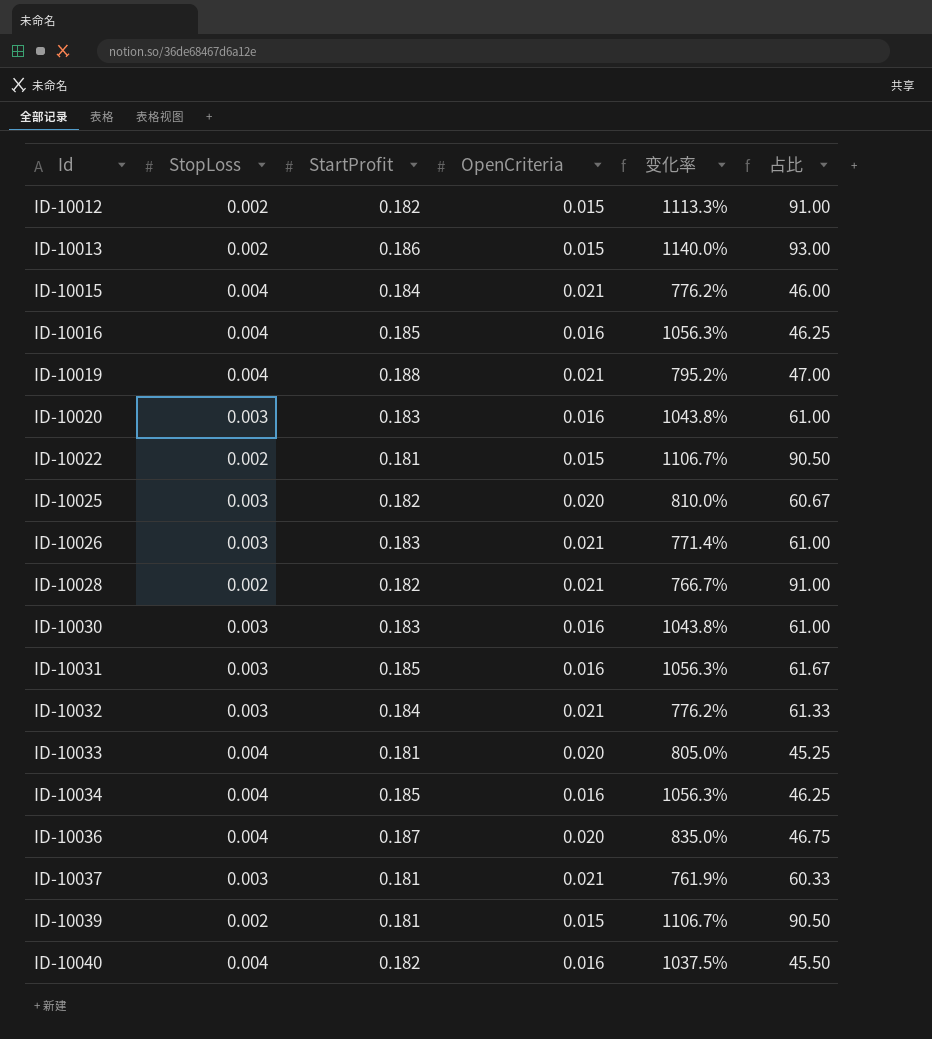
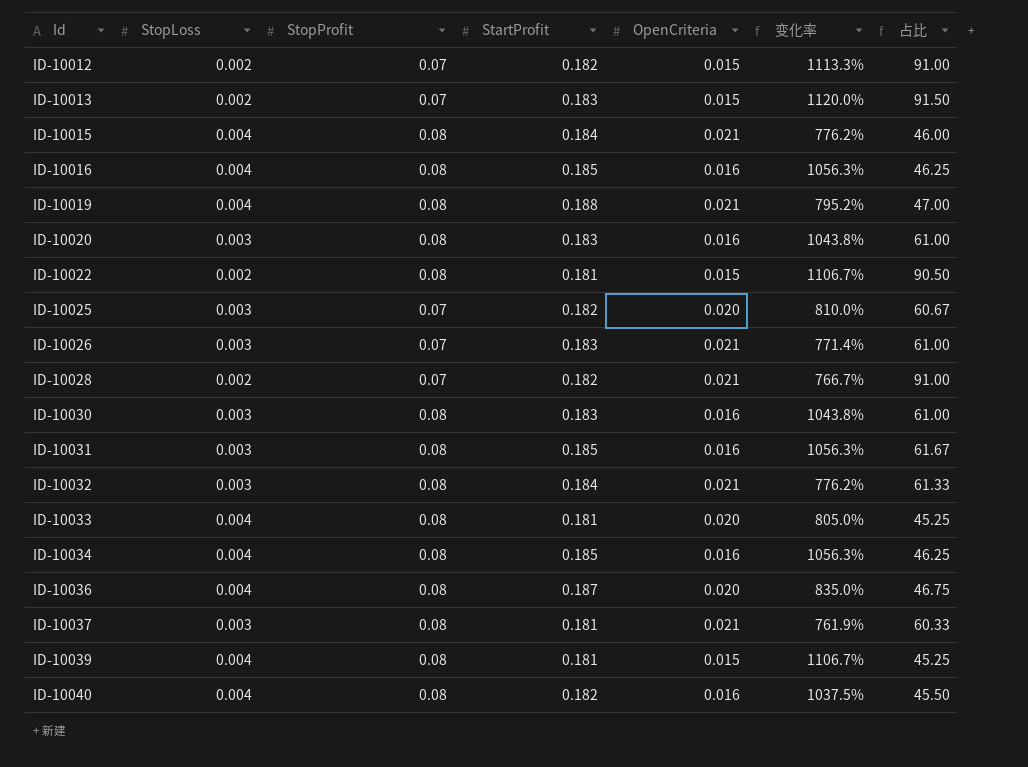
column StopProfit | position: none -> 3
ID-10013 | StartProfit: 0.186 -> 0.183
ID-10013 | 变化率: 1140.0% -> 1120.0%
ID-10013 | 占比: 93.00 -> 91.50
ID-10039 | StopLoss: 0.002 -> 0.004
ID-10039 | 占比: 90.50 -> 45.25

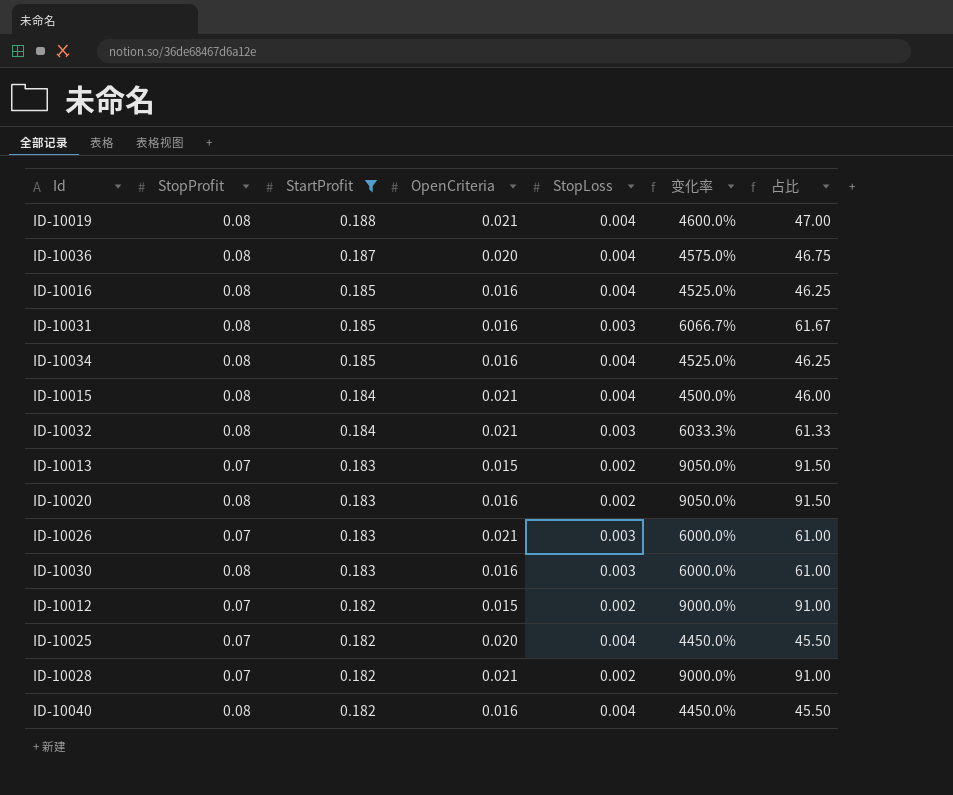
filter: none -> StartProfit != 0.181
row order: Id ascending -> StartProfit descending
column StopLoss | position: 2 -> 5
column 变化率 | formula: ([StartProfit] - [OpenCriteria]) / [OpenCriteria] -> ([StartProfit] - [StopLoss]) / [StopLoss]
ID-10020 | StopLoss: 0.003 -> 0.002
ID-10020 | 占比: 61.00 -> 91.50
ID-10025 | StopLoss: 0.003 -> 0.004
ID-10025 | 占比: 60.67 -> 45.50

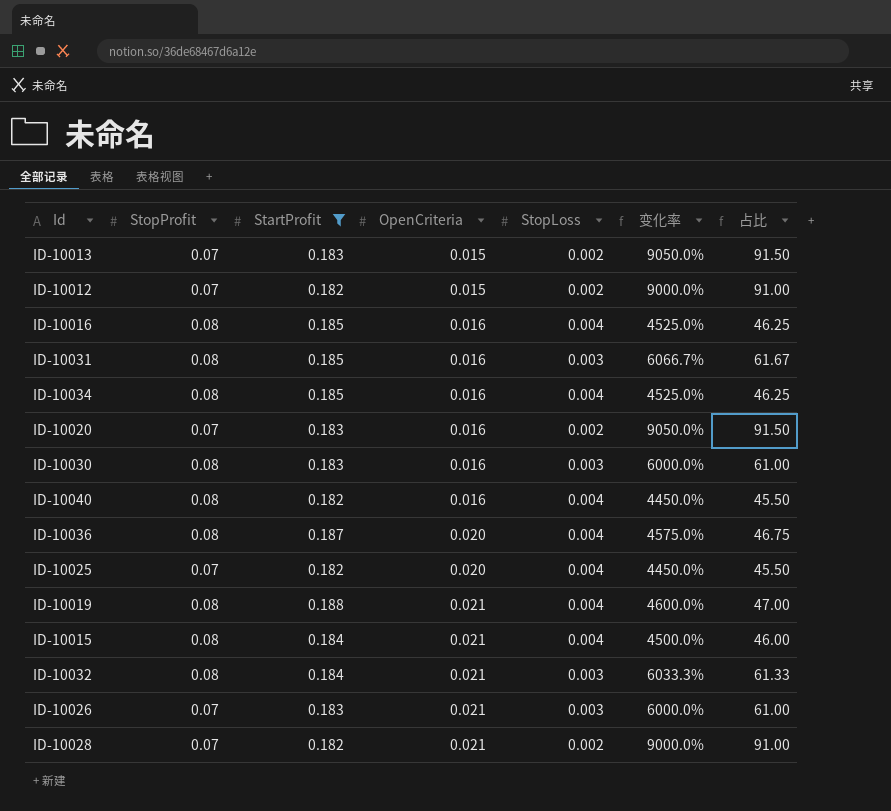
row order: StartProfit descending -> OpenCriteria ascending
ID-10020 | StopProfit: 0.08 -> 0.07

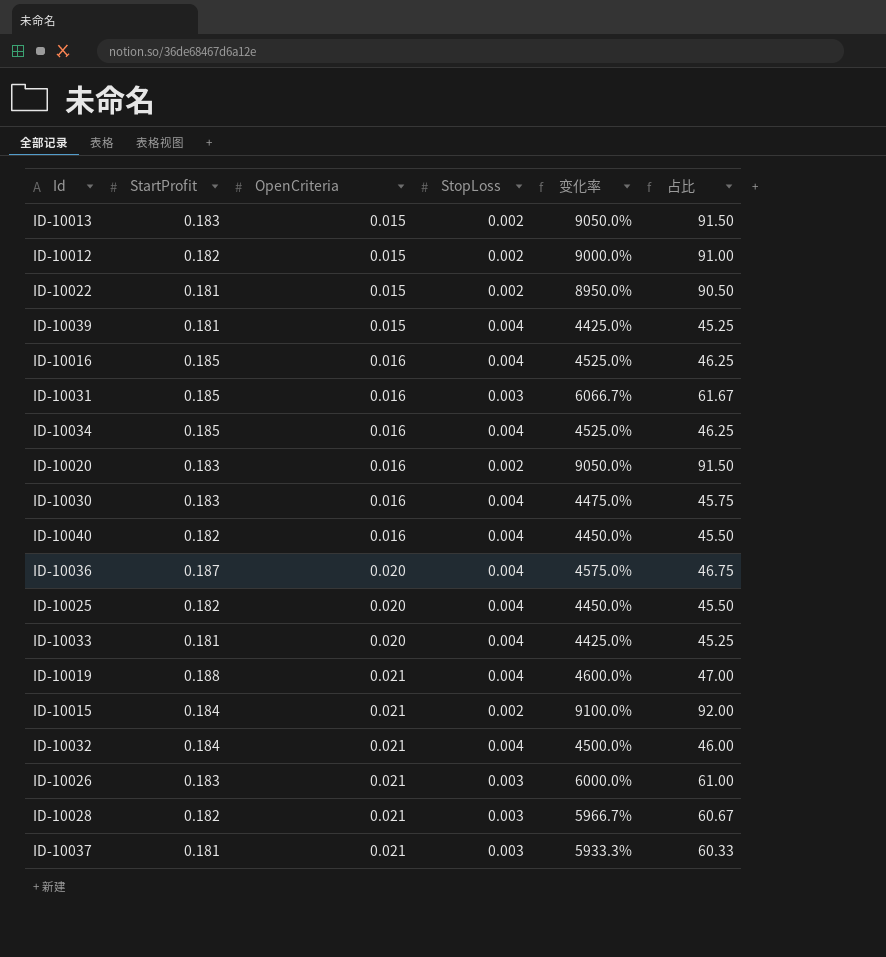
filter: StartProfit != 0.181 -> none
column StopProfit | position: 2 -> none
ID-10030 | StopLoss: 0.003 -> 0.004
ID-10030 | 变化率: 6000.0% -> 4475.0%
ID-10030 | 占比: 61.00 -> 45.75
ID-10015 | StopLoss: 0.004 -> 0.002
ID-10015 | 变化率: 4500.0% -> 9100.0%
ID-10015 | 占比: 46.00 -> 92.00
ID-10032 | StopLoss: 0.003 -> 0.004
ID-10032 | 变化率: 6033.3% -> 4500.0%
ID-10032 | 占比: 61.33 -> 46.00
ID-10028 | StopLoss: 0.002 -> 0.003
ID-10028 | 变化率: 9000.0% -> 5966.7%
ID-10028 | 占比: 91.00 -> 60.67

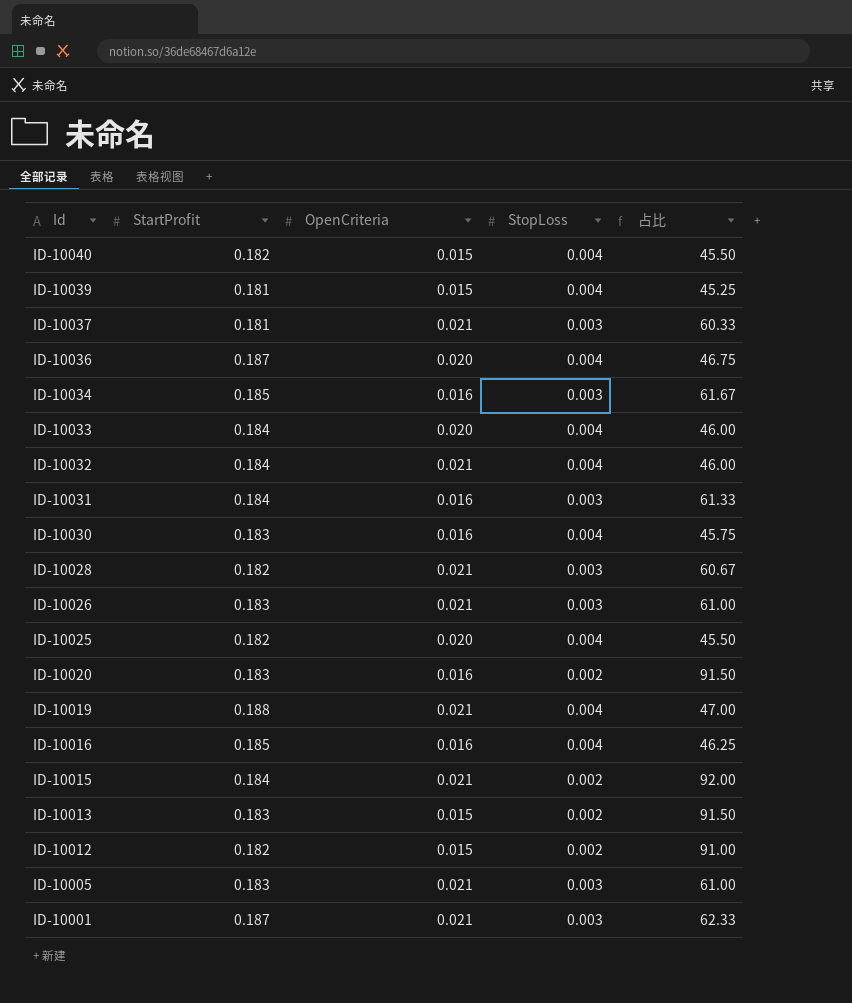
row order: OpenCriteria ascending -> Id descending
column 变化率 | formula: ([StartProfit] - [StopLoss]) / [StopLoss] -> none
row ID-10022: 0.181 | 0.015 | 0.002 | 8950.0% | 90.50 -> none
ID-10040 | OpenCriteria: 0.016 -> 0.015
ID-10034 | StopLoss: 0.004 -> 0.003
ID-10034 | 占比: 46.25 -> 61.67
ID-10033 | StartProfit: 0.181 -> 0.184
ID-10033 | 占比: 45.25 -> 46.00
ID-10031 | StartProfit: 0.185 -> 0.184
ID-10031 | 占比: 61.67 -> 61.33
row ID-10005: none -> 0.183 | 0.021 | 0.003 | 61.00
row ID-10001: none -> 0.187 | 0.021 | 0.003 | 62.33

